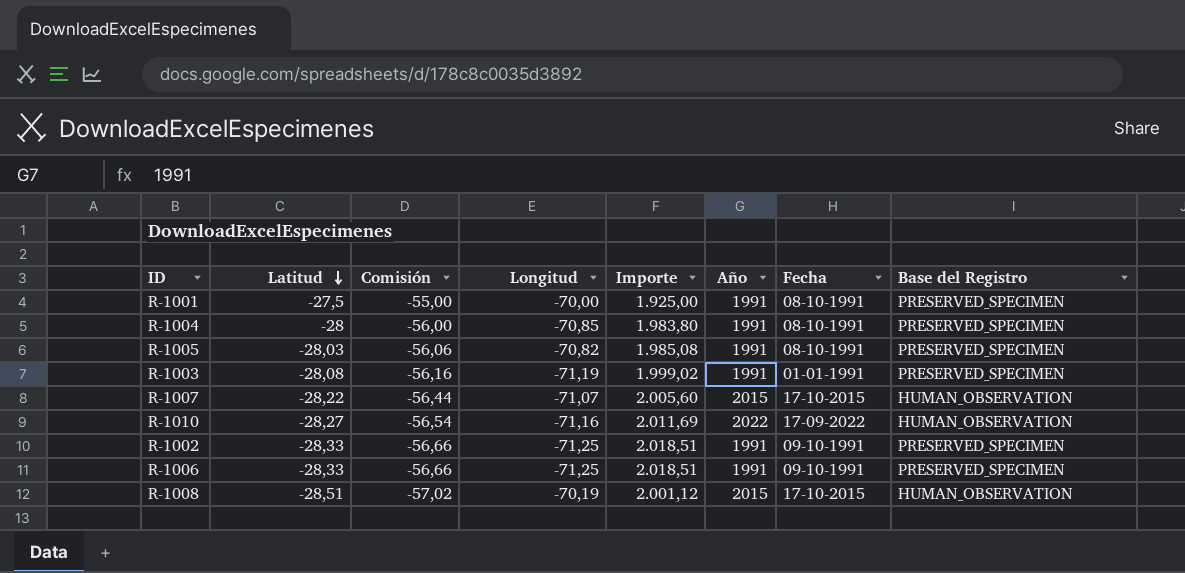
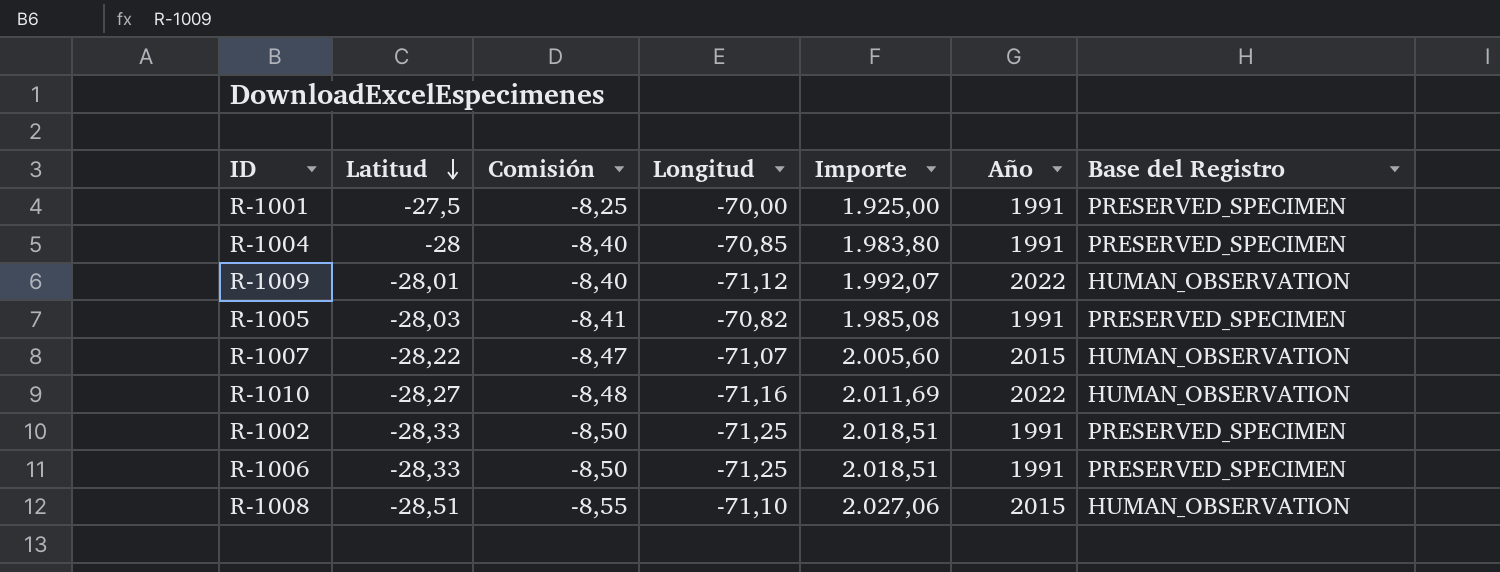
column Fecha | position: 7 -> none
column Comisión | formula: [Latitud] * 2 -> [Latitud] * 0,3
row R-1003: -28,08 | -56,16 | -71,19 | 1.999,02 | 1991 | 01-01-1991 | PRESERVED_SPECIMEN -> none
row R-1009: none -> -28,01 | -8,40 | -71,12 | 1.992,07 | 2022 | HUMAN_OBSERVATION
R-1008 | Longitud: -70,19 -> -71,10
R-1008 | Importe: 2.001,12 -> 2.027,06

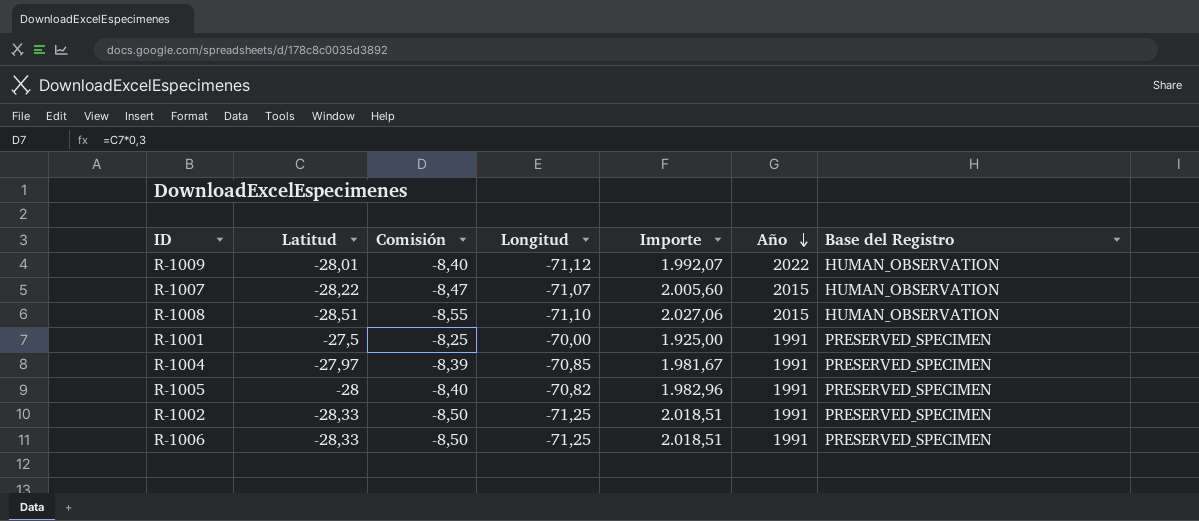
row order: Latitud descending -> Año descending
row R-1010: -28,27 | -8,48 | -71,16 | 2.011,69 | 2022 | HUMAN_OBSERVATION -> none
R-1004 | Latitud: -28 -> -27,97
R-1004 | Comisión: -8,40 -> -8,39
R-1004 | Importe: 1.983,80 -> 1.981,67
R-1005 | Latitud: -28,03 -> -28
R-1005 | Comisión: -8,41 -> -8,40
R-1005 | Importe: 1.985,08 -> 1.982,96

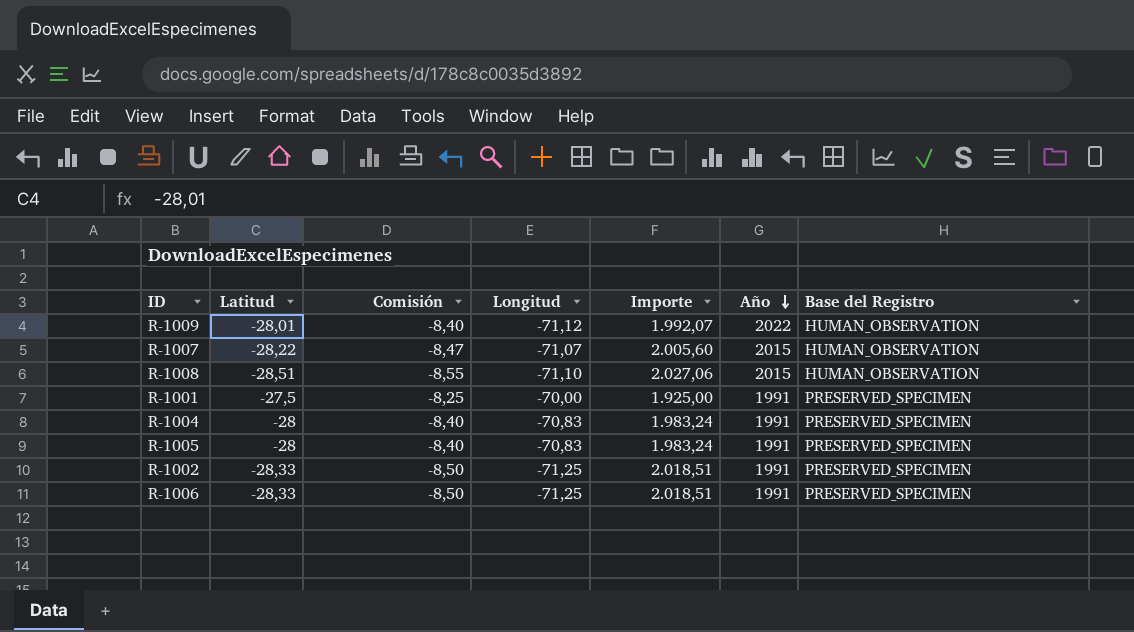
R-1004 | Latitud: -27,97 -> -28
R-1004 | Comisión: -8,39 -> -8,40
R-1004 | Longitud: -70,85 -> -70,83
R-1004 | Importe: 1.981,67 -> 1.983,24
R-1005 | Longitud: -70,82 -> -70,83
R-1005 | Importe: 1.982,96 -> 1.983,24

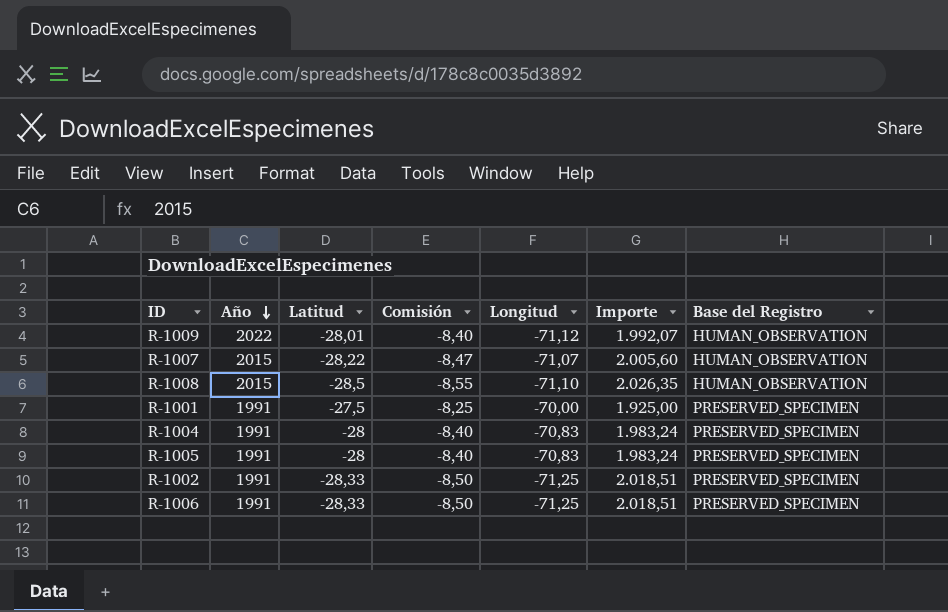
column Año | position: 6 -> 2
R-1008 | Latitud: -28,51 -> -28,5
R-1008 | Importe: 2.027,06 -> 2.026,35

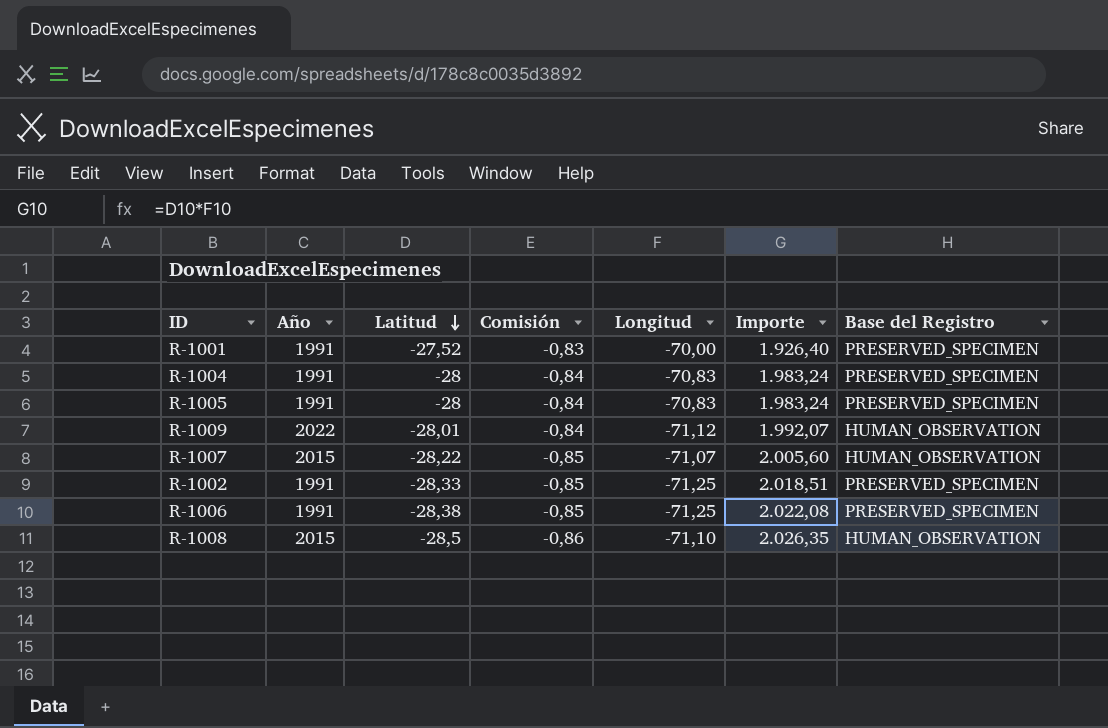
row order: Año descending -> Latitud descending
column Comisión | formula: [Latitud] * 0,3 -> [Latitud] * 0,03
R-1001 | Latitud: -27,5 -> -27,52
R-1001 | Importe: 1.925,00 -> 1.926,40
R-1006 | Latitud: -28,33 -> -28,38
R-1006 | Importe: 2.018,51 -> 2.022,08

